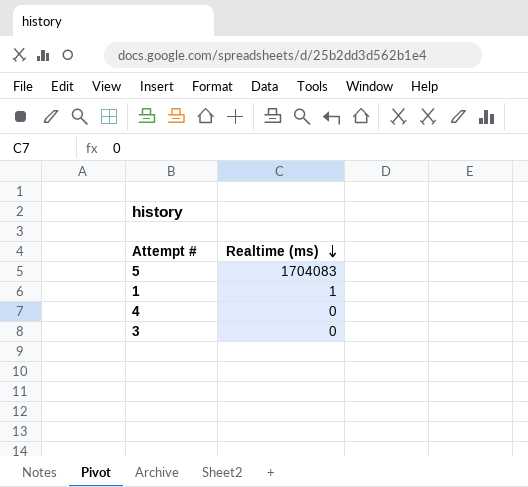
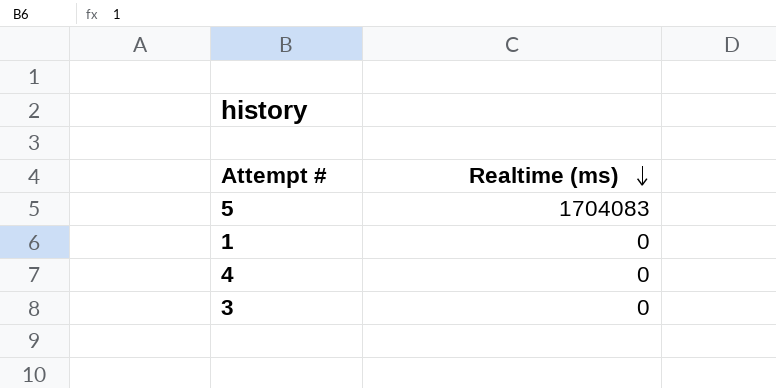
1 | Realtime (ms): 1 -> 0

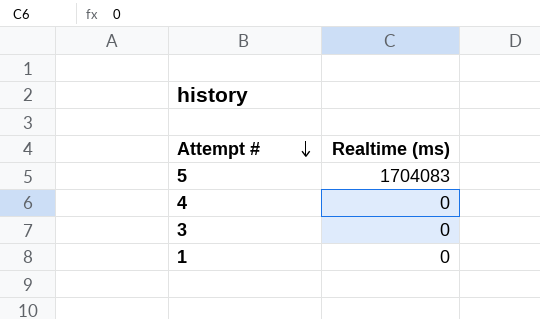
row order: Realtime (ms) descending -> Attempt # descending

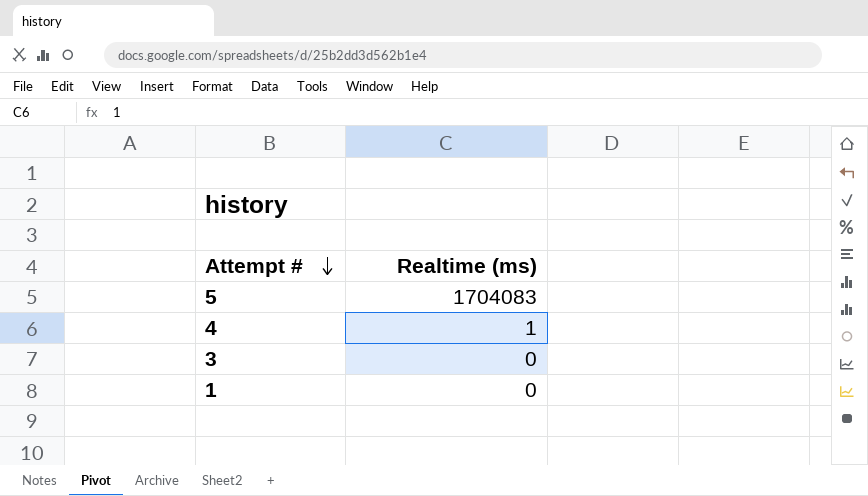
4 | Realtime (ms): 0 -> 1

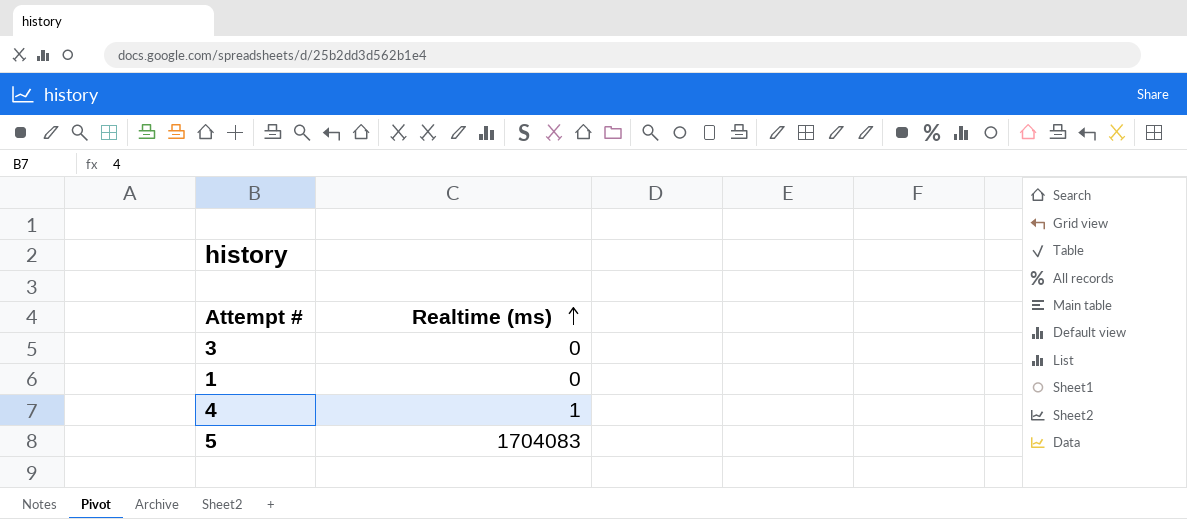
row order: Attempt # descending -> Realtime (ms) ascending

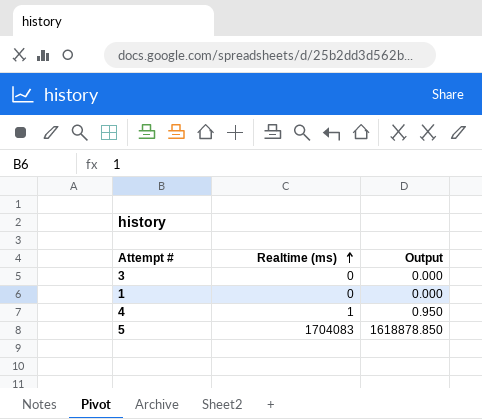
column Output | formula: none -> [Realtime (ms)] * 0.95

